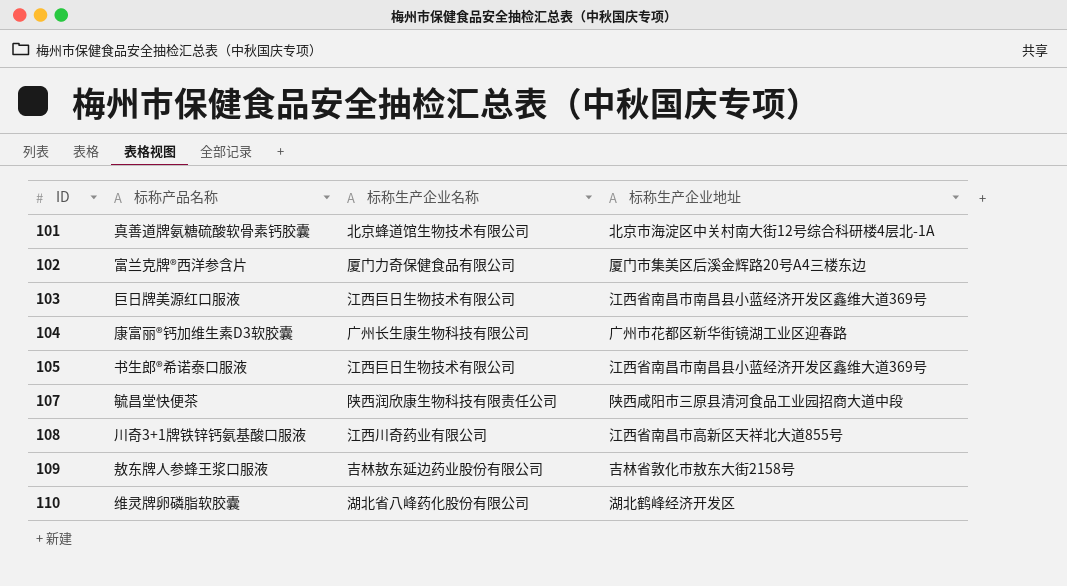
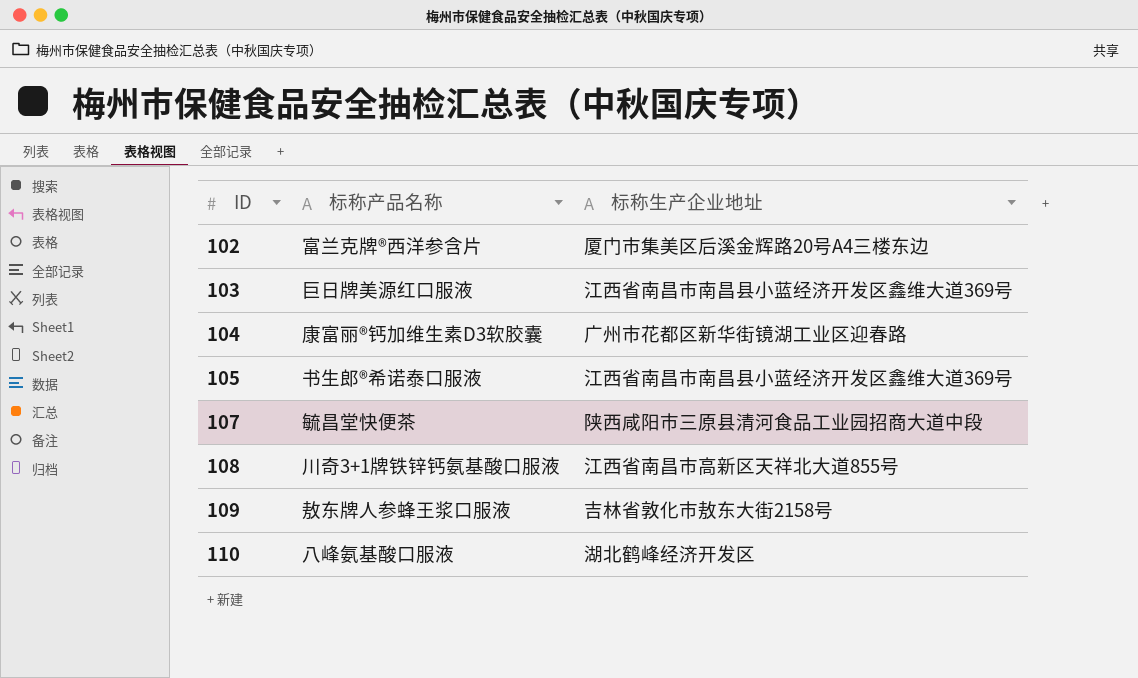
column 标称生产企业名称 | position: 3 -> none
row 101: 真善道牌氨糖硫酸软骨素钙胶囊 | 北京蜂道馆生物技术有限公司 | 北京市海淀区中关村南大街12号综合科研楼4层北-1A -> none
110 | 标称产品名称: 维灵牌卵磷脂软胶囊 -> 八峰氨基酸口服液

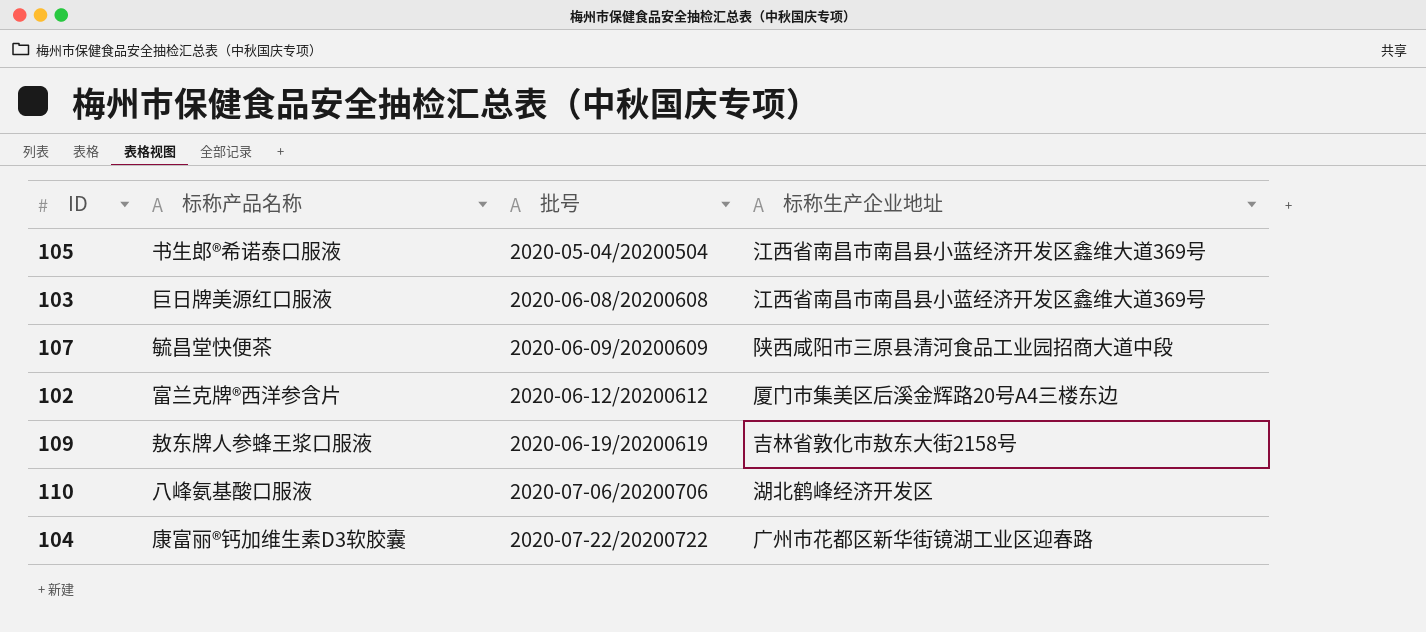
row order: ID ascending -> 批号 ascending
column 批号 | position: none -> 3
row 108: 川奇3+1牌铁锌钙氨基酸口服液 | 江西省南昌市高新区天祥北大道855号 -> none

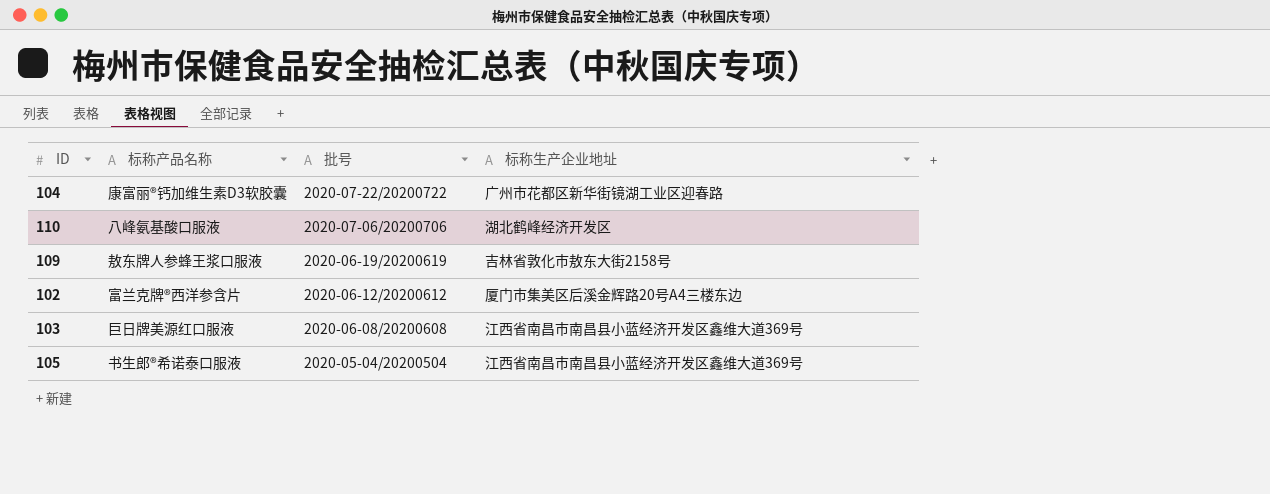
row order: 批号 ascending -> 批号 descending
row 107: 毓昌堂快便茶 | 2020-06-09/20200609 | 陕西咸阳市三原县清河食品工业园招商大道中段 -> none

